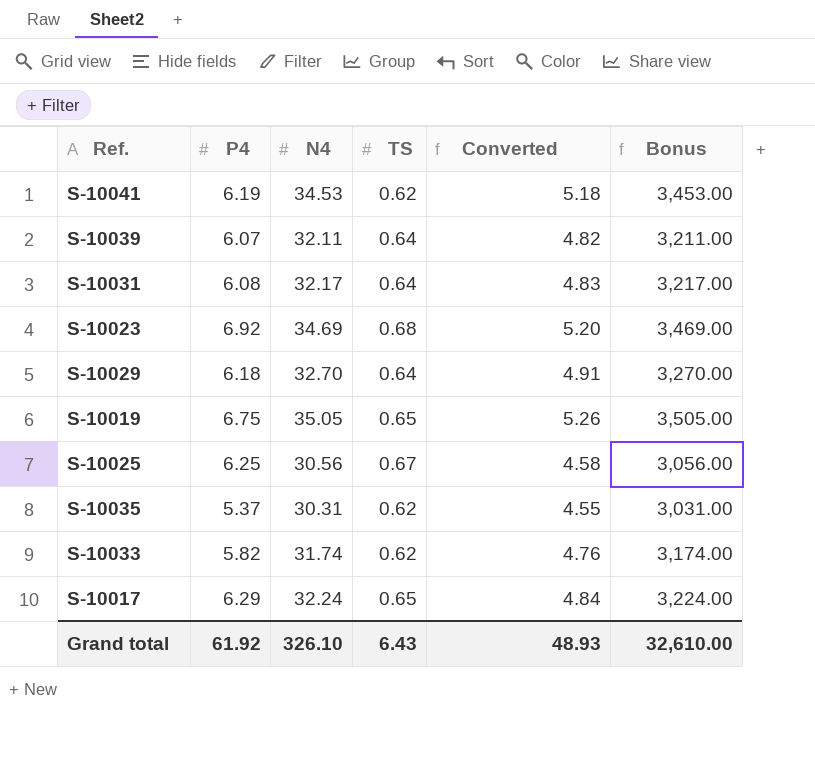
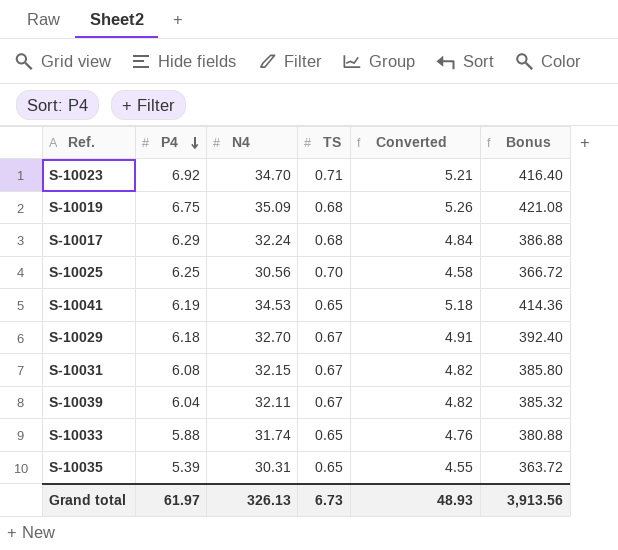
row order: none -> P4 descending
column Bonus | formula: [N4] * 100 -> [N4] * 12
S-10023 | N4: 34.69 -> 34.70
S-10023 | TS: 0.68 -> 0.71
S-10023 | Converted: 5.20 -> 5.21
S-10019 | N4: 35.05 -> 35.09
S-10019 | TS: 0.65 -> 0.68
S-10017 | TS: 0.65 -> 0.68
S-10025 | TS: 0.67 -> 0.70
S-10041 | TS: 0.62 -> 0.65
S-10029 | TS: 0.64 -> 0.67
S-10031 | N4: 32.17 -> 32.15
S-10031 | TS: 0.64 -> 0.67
S-10031 | Converted: 4.83 -> 4.82
S-10039 | P4: 6.07 -> 6.04
S-10039 | TS: 0.64 -> 0.67
S-10033 | P4: 5.82 -> 5.88
S-10033 | TS: 0.62 -> 0.65
S-10035 | P4: 5.37 -> 5.39
S-10035 | TS: 0.62 -> 0.65
Grand total | P4: 61.92 -> 61.97
Grand total | N4: 326.10 -> 326.13
Grand total | TS: 6.43 -> 6.73
Grand total | Bonus: 32,610.00 -> 3,913.56

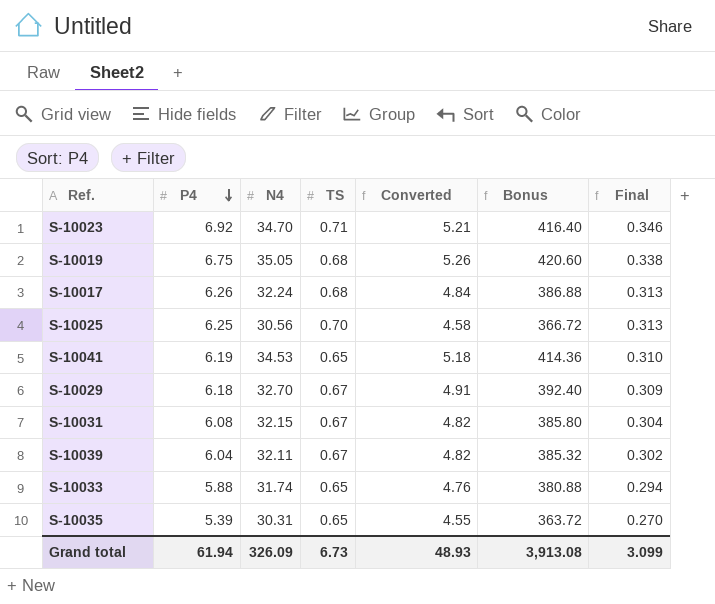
column Final | formula: none -> [P4] * 0.05
S-10019 | N4: 35.09 -> 35.05
S-10019 | Bonus: 421.08 -> 420.60
S-10017 | P4: 6.29 -> 6.26
Grand total | P4: 61.97 -> 61.94
Grand total | N4: 326.13 -> 326.09
Grand total | Bonus: 3,913.56 -> 3,913.08

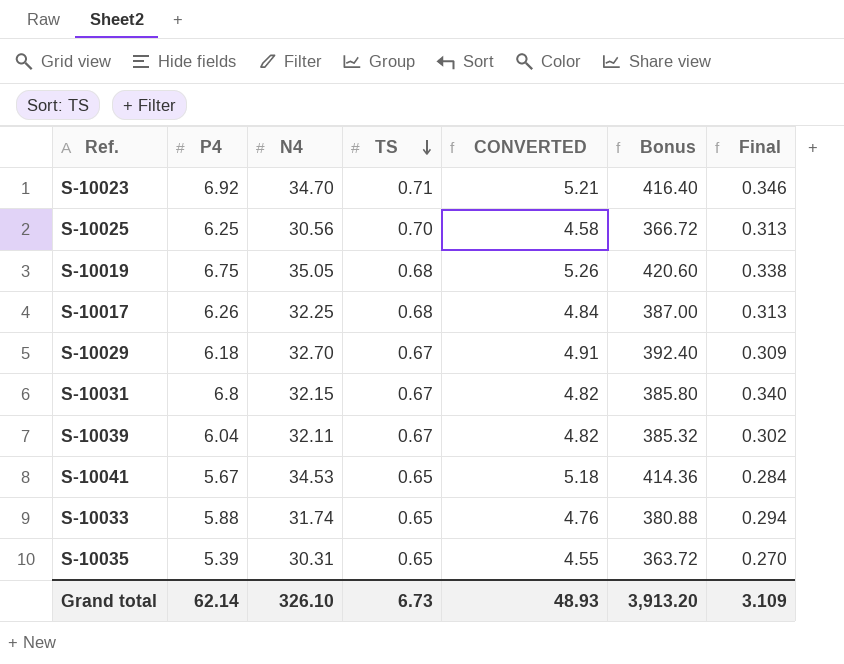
row order: P4 descending -> TS descending
column name: Converted -> CONVERTED
S-10017 | N4: 32.24 -> 32.25
S-10017 | Bonus: 386.88 -> 387.00
S-10031 | P4: 6.08 -> 6.8
S-10031 | Final: 0.304 -> 0.340
S-10041 | P4: 6.19 -> 5.67
S-10041 | Final: 0.310 -> 0.284
Grand total | P4: 61.94 -> 62.14
Grand total | N4: 326.09 -> 326.10
Grand total | Bonus: 3,913.08 -> 3,913.20
Grand total | Final: 3.099 -> 3.109

